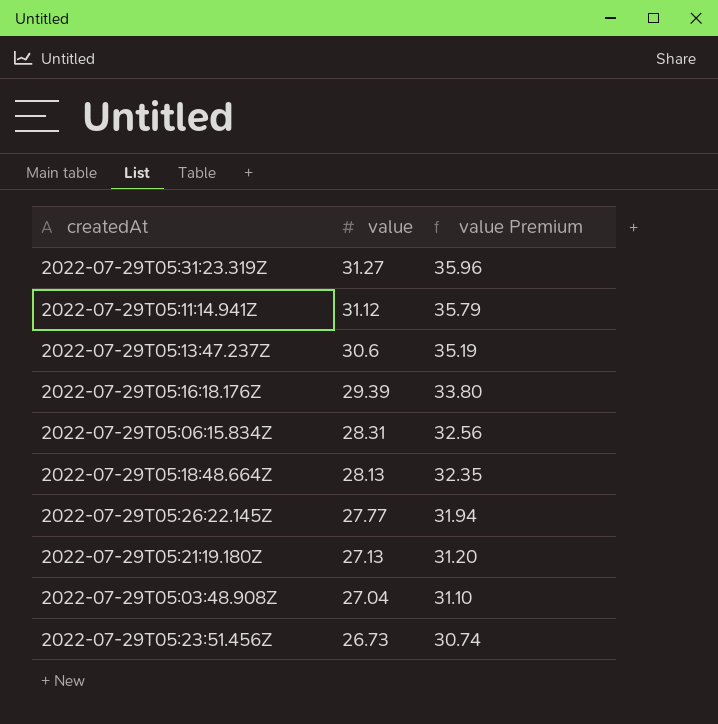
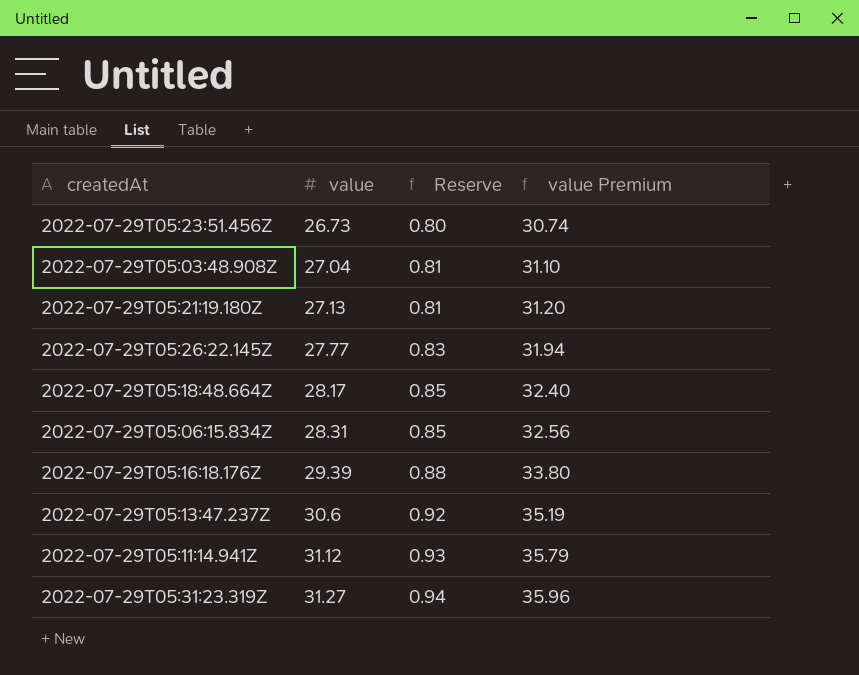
row order: value descending -> value ascending
column Reserve | formula: none -> [value] * 0.03
2022-07-29T05:18:48.664Z | value: 28.13 -> 28.17
2022-07-29T05:18:48.664Z | value Premium: 32.35 -> 32.40

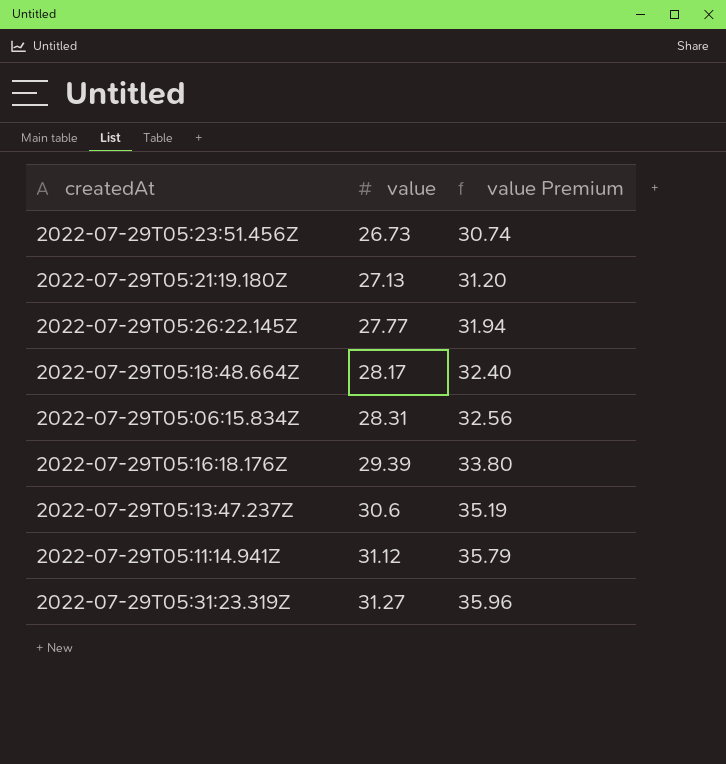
column Reserve | formula: [value] * 0.03 -> none
row 2022-07-29T05:03:48.908Z: 27.04 | 0.81 | 31.10 -> none

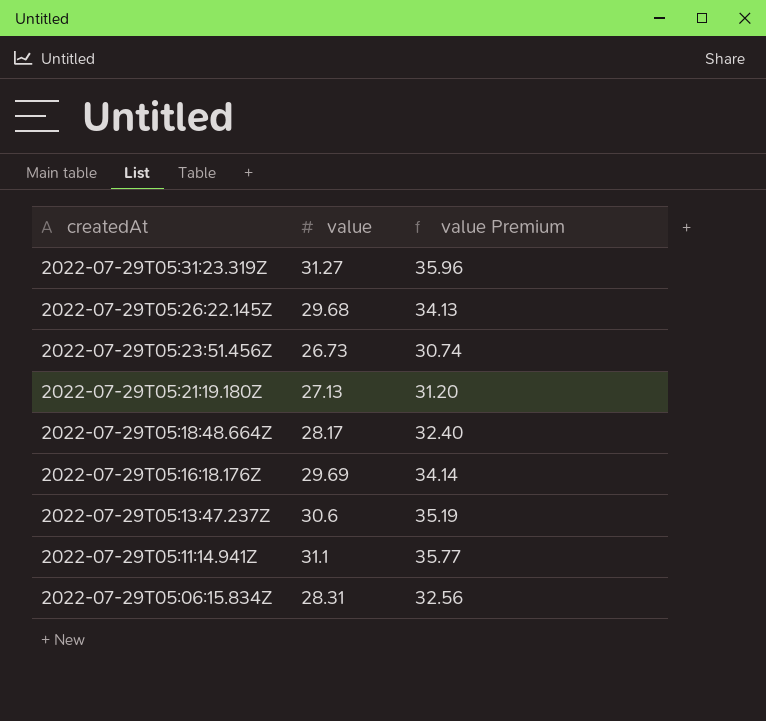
row order: value ascending -> createdAt descending
2022-07-29T05:26:22.145Z | value: 27.77 -> 29.68
2022-07-29T05:26:22.145Z | value Premium: 31.94 -> 34.13
2022-07-29T05:16:18.176Z | value: 29.39 -> 29.69
2022-07-29T05:16:18.176Z | value Premium: 33.80 -> 34.14
2022-07-29T05:11:14.941Z | value: 31.12 -> 31.1
2022-07-29T05:11:14.941Z | value Premium: 35.79 -> 35.77

